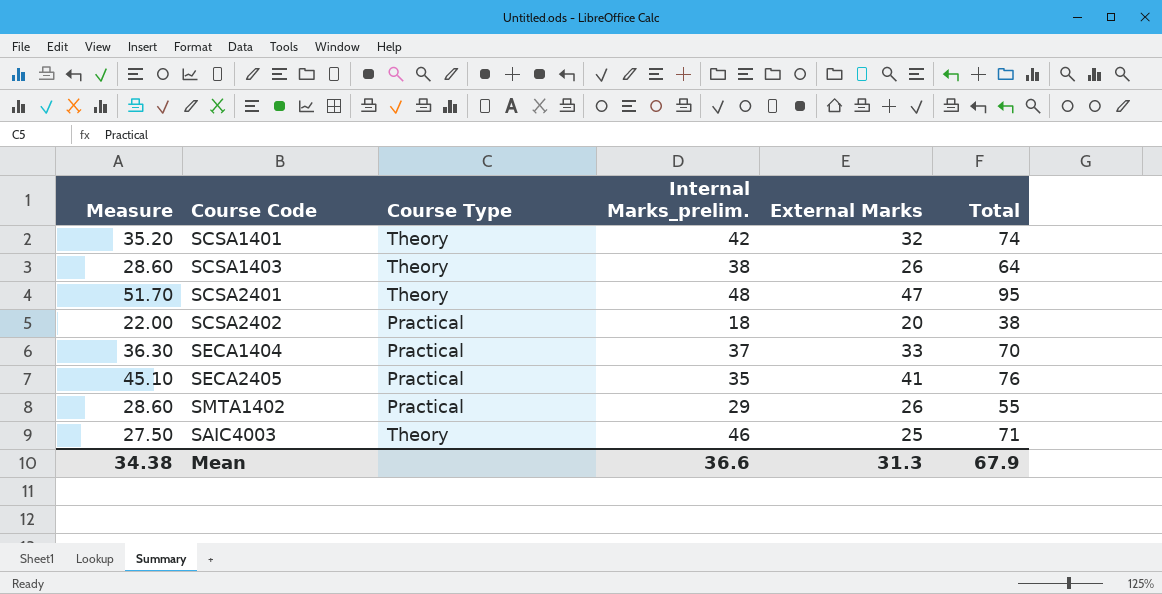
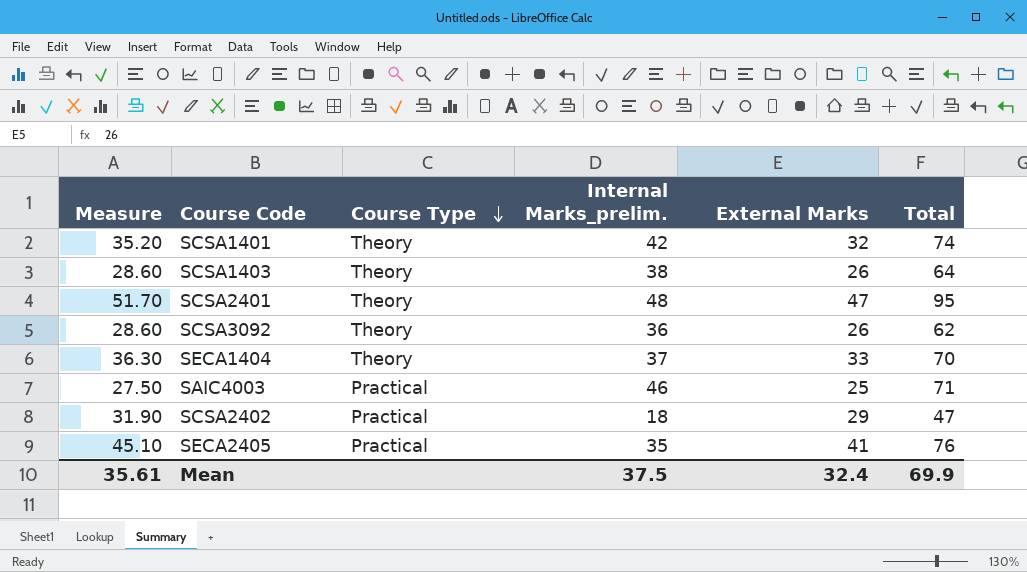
row order: none -> Course Type descending
row SMTA1402: 28.60 | Practical | 29 | 26 | 55 -> none
row SCSA3092: none -> 28.60 | Theory | 36 | 26 | 62
SECA1404 | Course Type: Practical -> Theory
SAIC4003 | Course Type: Theory -> Practical
SCSA2402 | Measure: 22.00 -> 31.90
SCSA2402 | External Marks: 20 -> 29
SCSA2402 | Total: 38 -> 47
Mean | Measure: 34.38 -> 35.61
Mean | Internal Marks_prelim.: 36.6 -> 37.5
Mean | External Marks: 31.3 -> 32.4
Mean | Total: 67.9 -> 69.9

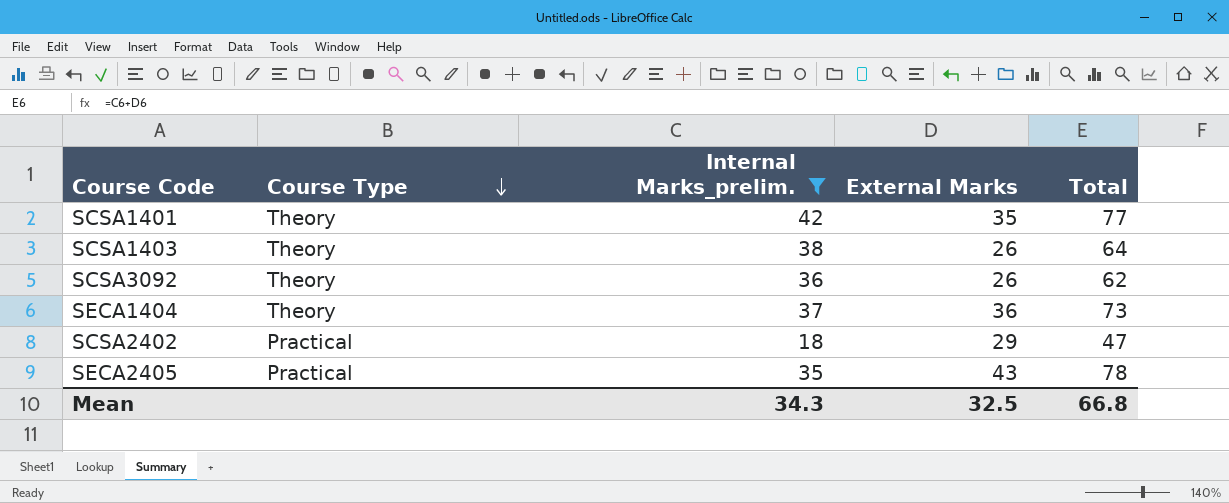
filter: none -> Internal Marks_prelim. <= 42
column Measure | formula: [External Marks] * 1.1 -> none
SCSA1401 | External Marks: 32 -> 35
SCSA1401 | Total: 74 -> 77
SECA1404 | External Marks: 33 -> 36
SECA1404 | Total: 70 -> 73
SECA2405 | External Marks: 41 -> 43
SECA2405 | Total: 76 -> 78
Mean | Internal Marks_prelim.: 37.5 -> 34.3
Mean | External Marks: 32.4 -> 32.5
Mean | Total: 69.9 -> 66.8

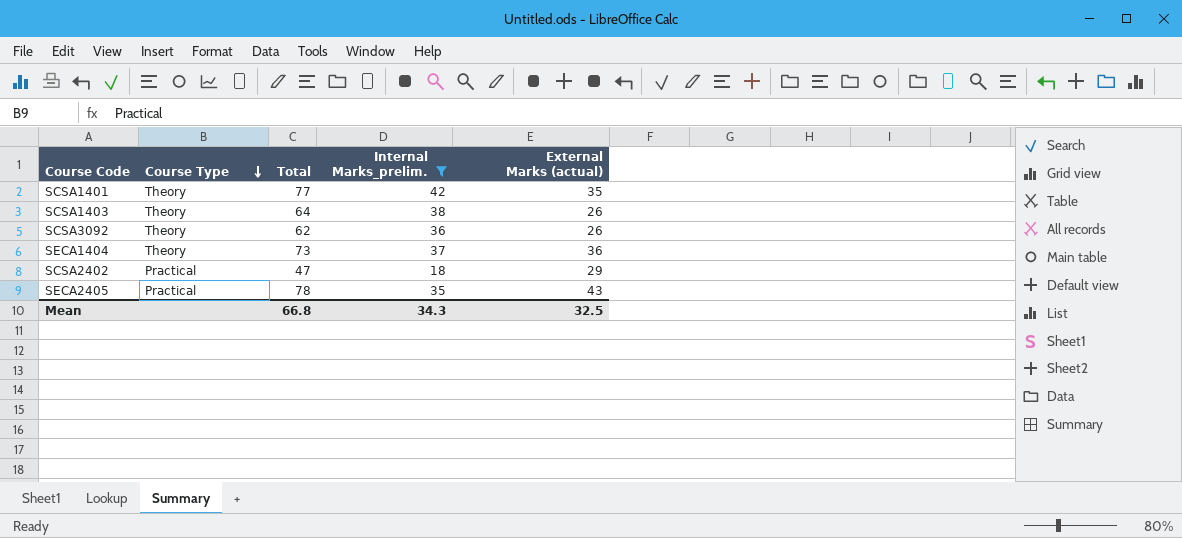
column Total | position: 5 -> 3
column name: External Marks -> External Marks (actual)

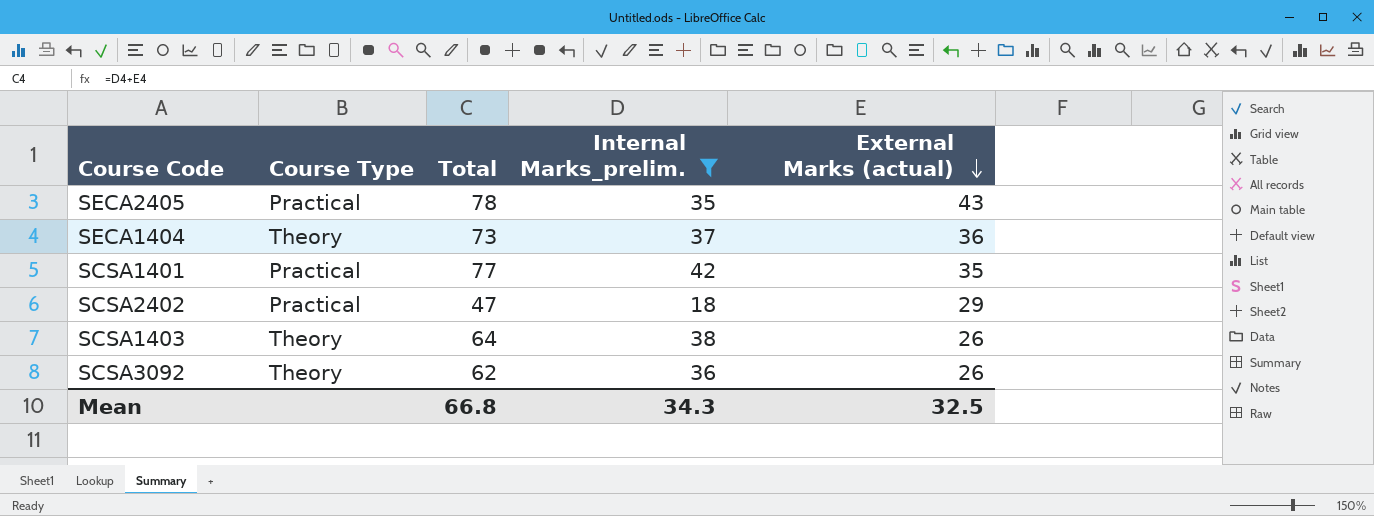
row order: Course Type descending -> External Marks (actual) descending
SCSA1401 | Course Type: Theory -> Practical

